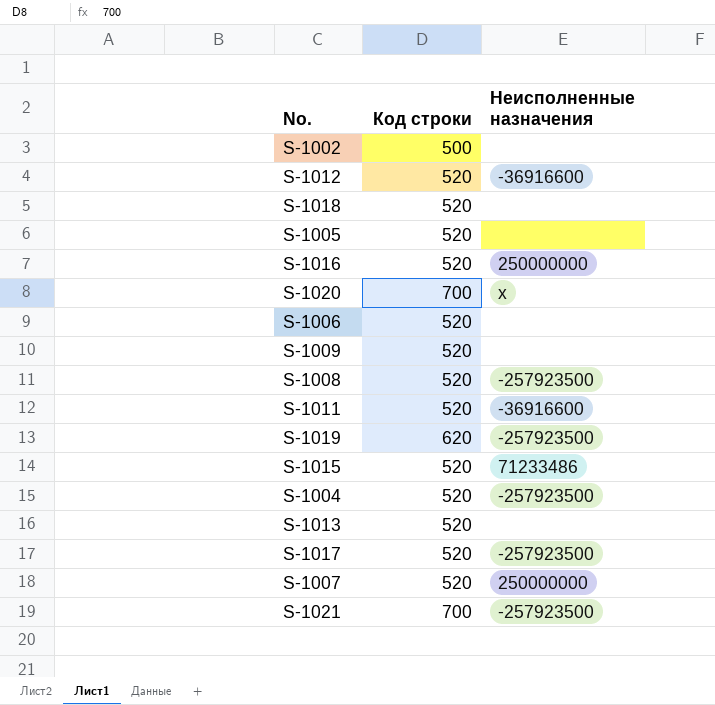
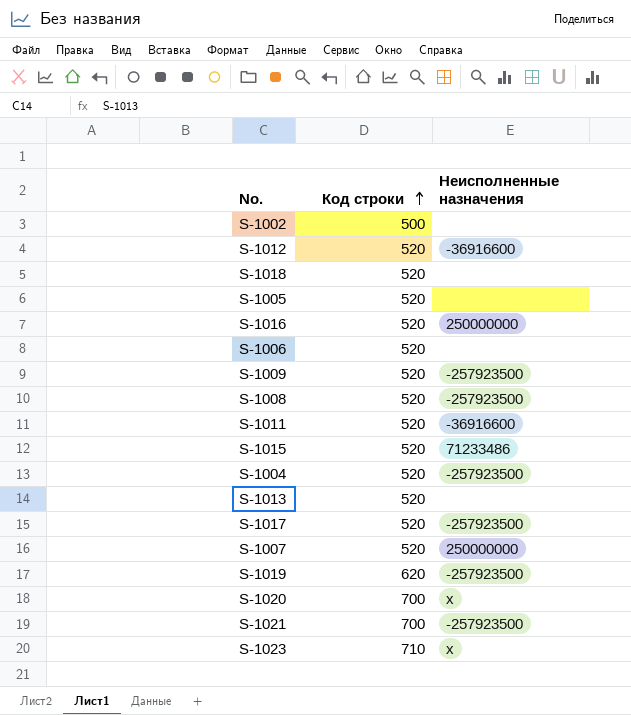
row order: none -> Код строки ascending
S-1009 | Неисполненные назначения: none -> -257923500
row S-1023: none -> 710 | x

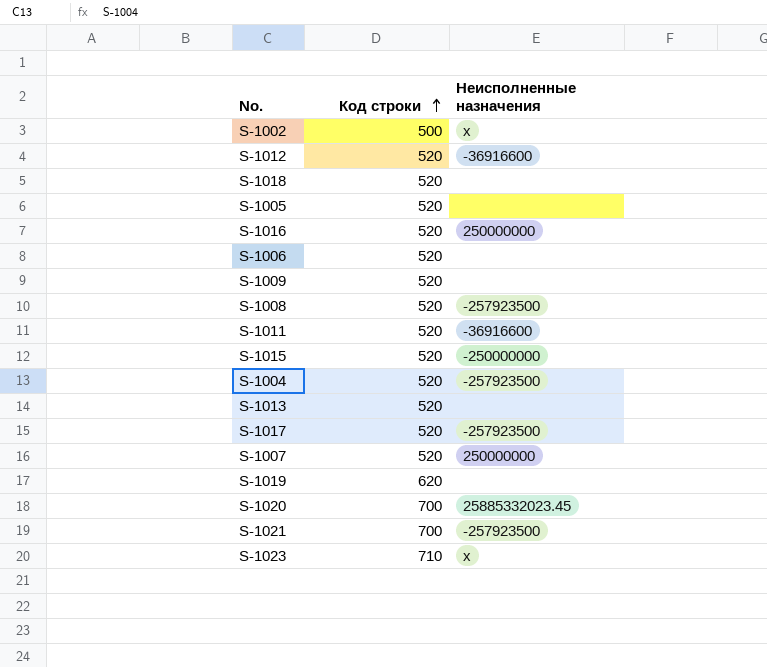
S-1002 | Неисполненные назначения: none -> x
S-1009 | Неисполненные назначения: -257923500 -> none
S-1015 | Неисполненные назначения: 71233486 -> -250000000
S-1019 | Неисполненные назначения: -257923500 -> none
S-1020 | Неисполненные назначения: x -> 25885332023.45

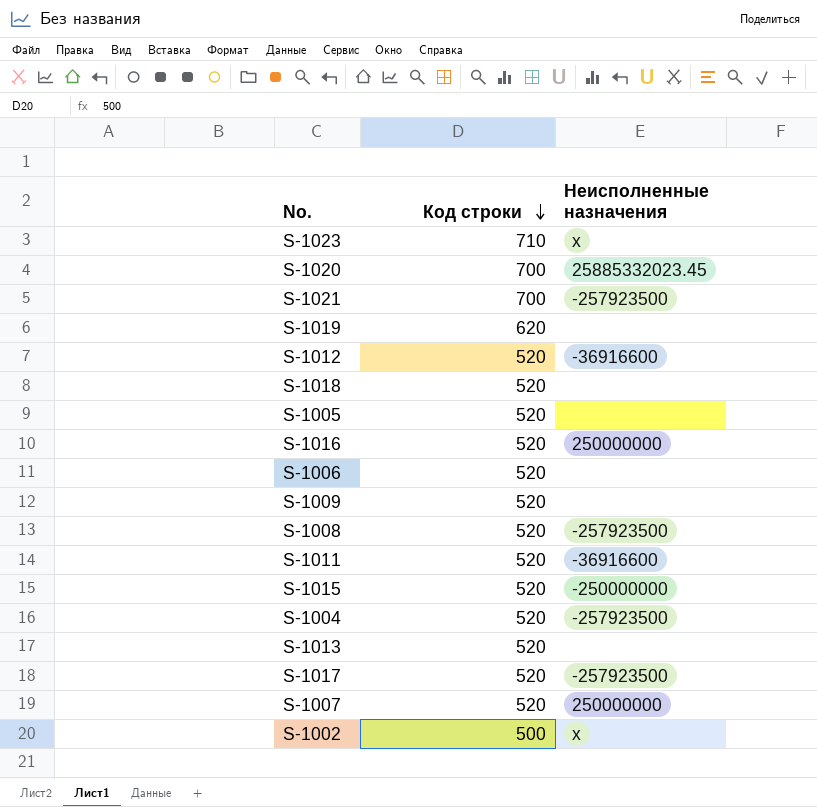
row order: Код строки ascending -> Код строки descending

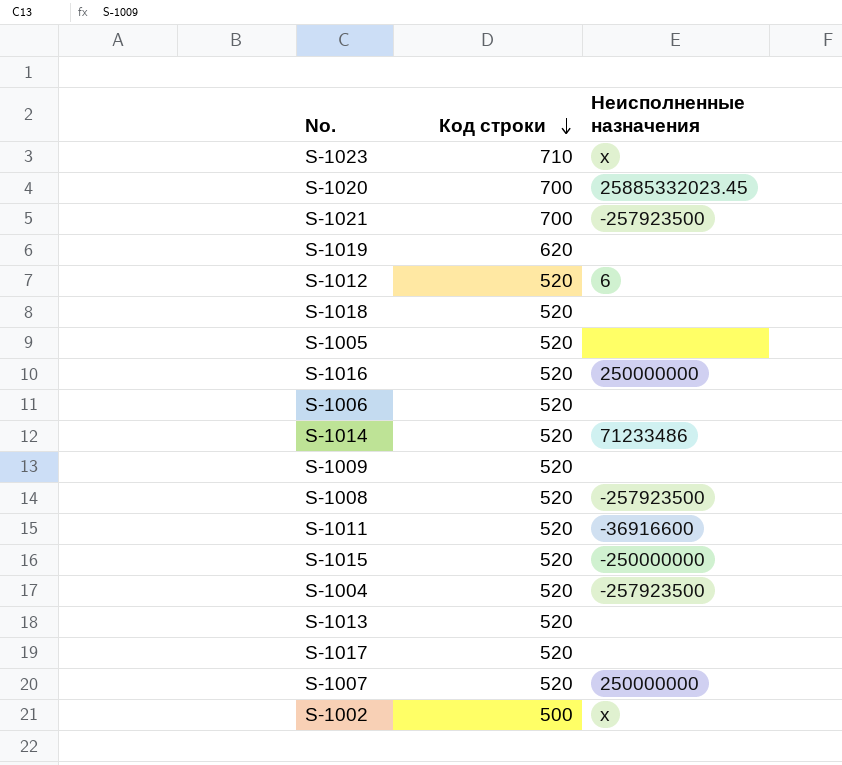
S-1012 | Неисполненные назначения: -36916600 -> 6
row S-1014: none -> 520 | 71233486
S-1017 | Неисполненные назначения: -257923500 -> none

